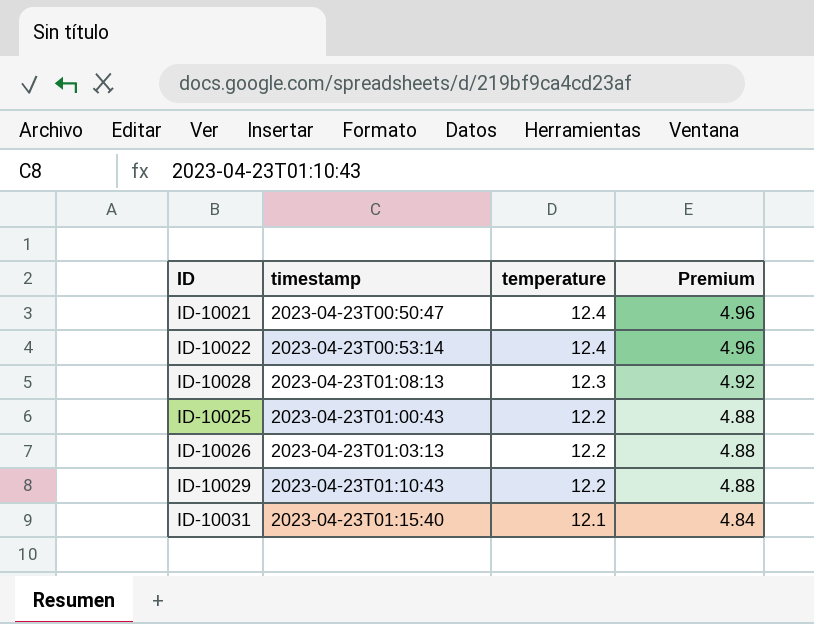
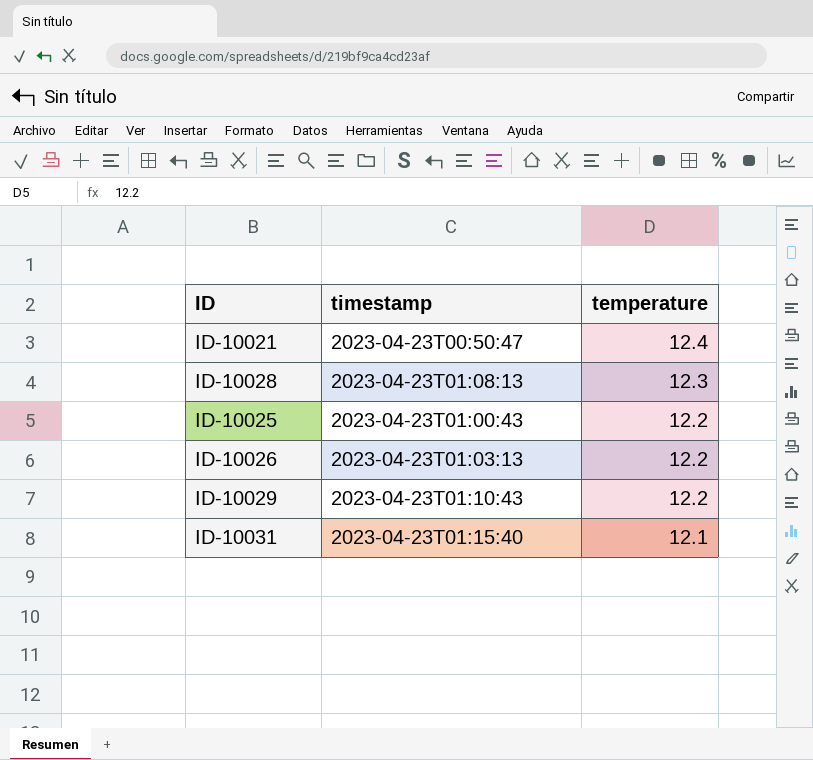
column Premium | formula: [temperature] * 0.4 -> none
row ID-10022: 2023-04-23T00:53:14 | 12.4 | 4.96 -> none

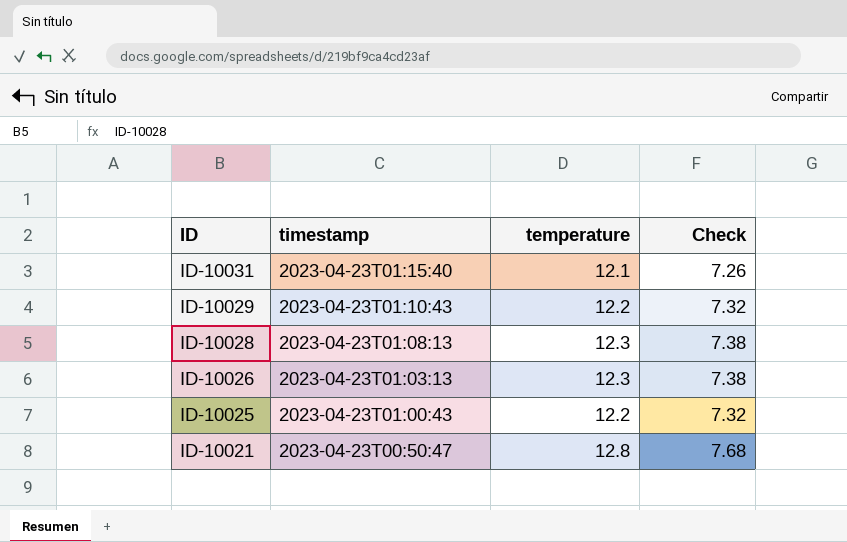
row order: temperature descending -> ID descending
column Check | formula: none -> [temperature] * 0.6
ID-10026 | temperature: 12.2 -> 12.3
ID-10021 | temperature: 12.4 -> 12.8

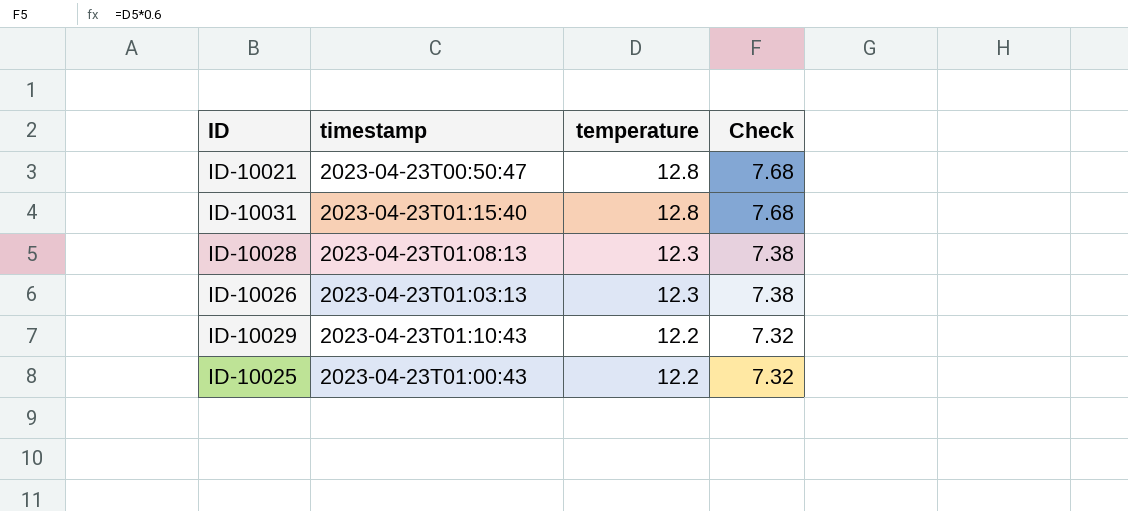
row order: ID descending -> temperature descending
ID-10031 | temperature: 12.1 -> 12.8
ID-10031 | Check: 7.26 -> 7.68

